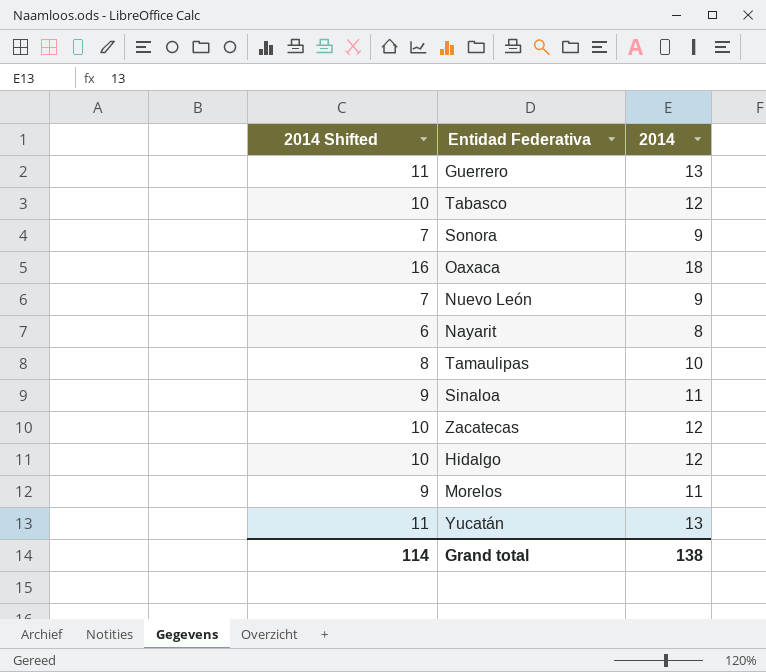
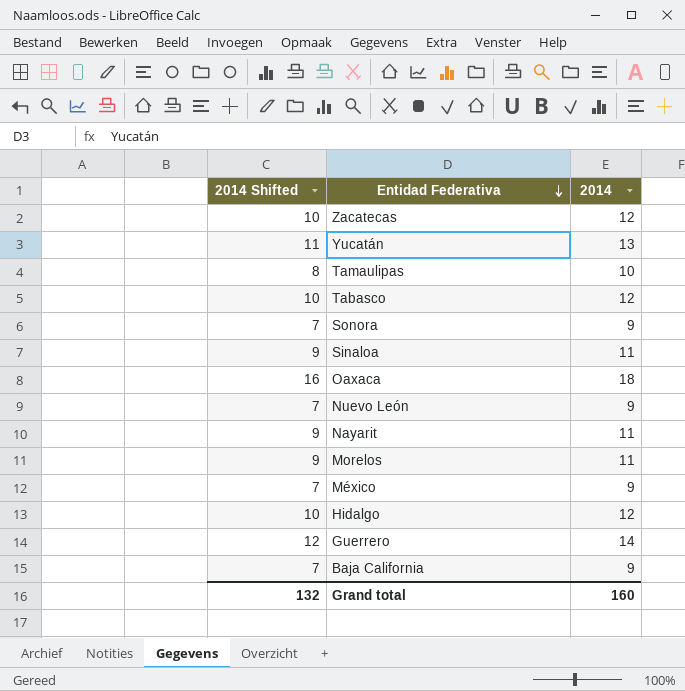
row order: none -> Entidad Federativa descending
Nayarit | 2014 Shifted: 6 -> 9
Nayarit | 2014: 8 -> 11
row México: none -> 7 | 9
Guerrero | 2014 Shifted: 11 -> 12
Guerrero | 2014: 13 -> 14
row Baja California: none -> 7 | 9
Grand total | 2014 Shifted: 114 -> 132
Grand total | 2014: 138 -> 160

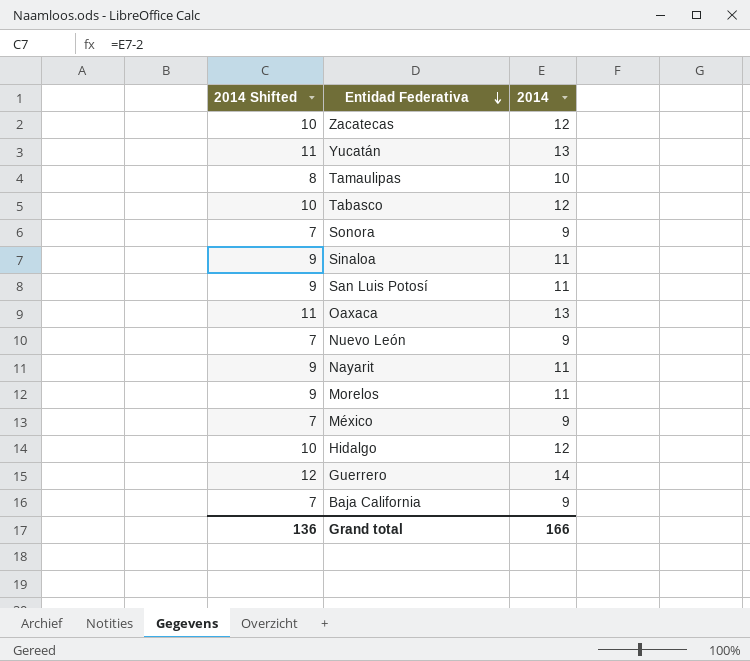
row San Luis Potosí: none -> 9 | 11
Oaxaca | 2014 Shifted: 16 -> 11
Oaxaca | 2014: 18 -> 13
Grand total | 2014 Shifted: 132 -> 136
Grand total | 2014: 160 -> 166

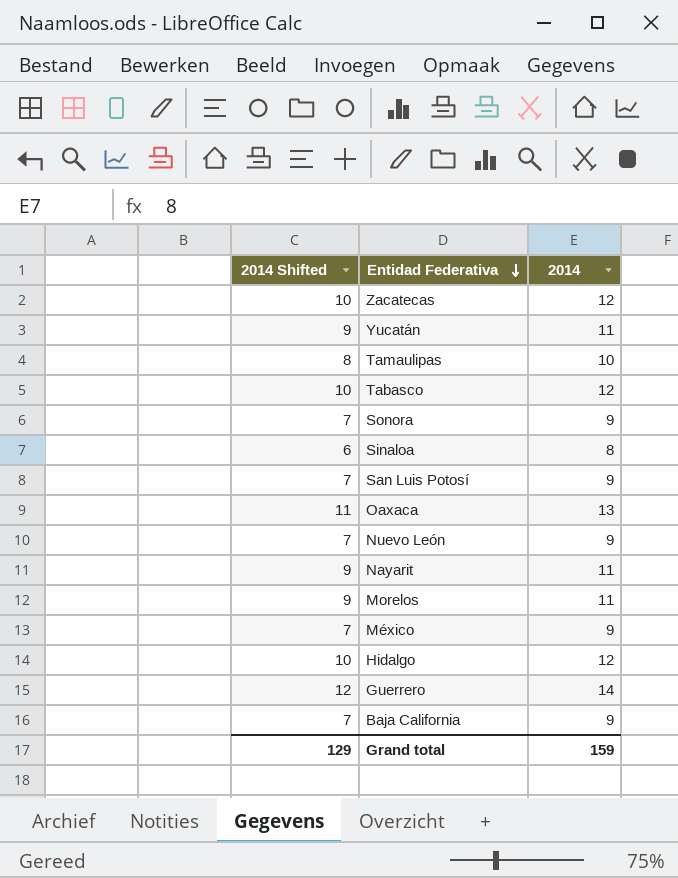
Yucatán | 2014 Shifted: 11 -> 9
Yucatán | 2014: 13 -> 11
Sinaloa | 2014 Shifted: 9 -> 6
Sinaloa | 2014: 11 -> 8
San Luis Potosí | 2014 Shifted: 9 -> 7
San Luis Potosí | 2014: 11 -> 9
Grand total | 2014 Shifted: 136 -> 129
Grand total | 2014: 166 -> 159

